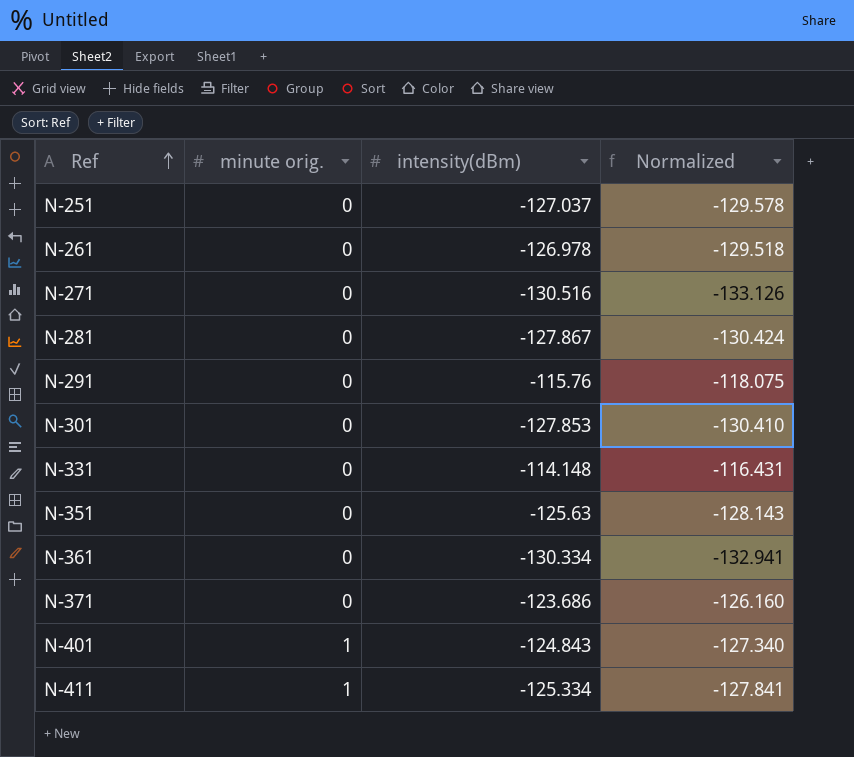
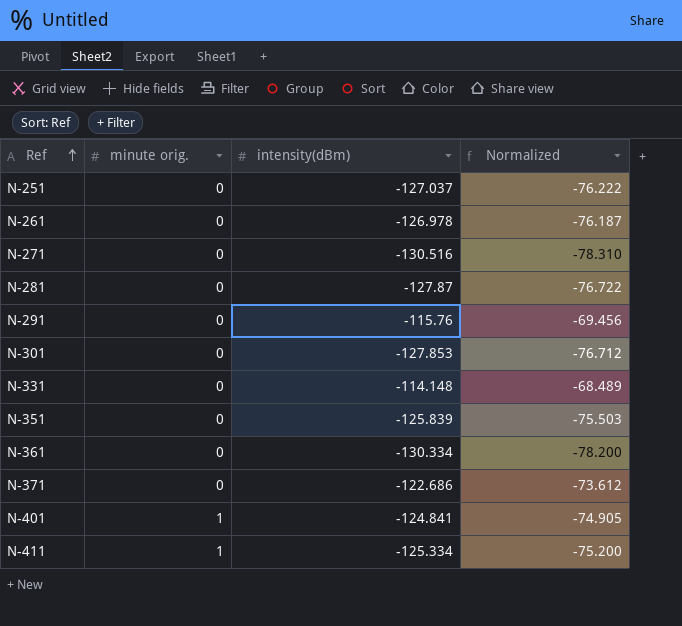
column Normalized | formula: [intensity(dBm)] * 1.02 -> [intensity(dBm)] * 0.6
N-281 | intensity(dBm): -127.867 -> -127.87
N-351 | intensity(dBm): -125.63 -> -125.839
N-371 | intensity(dBm): -123.686 -> -122.686
N-401 | intensity(dBm): -124.843 -> -124.841

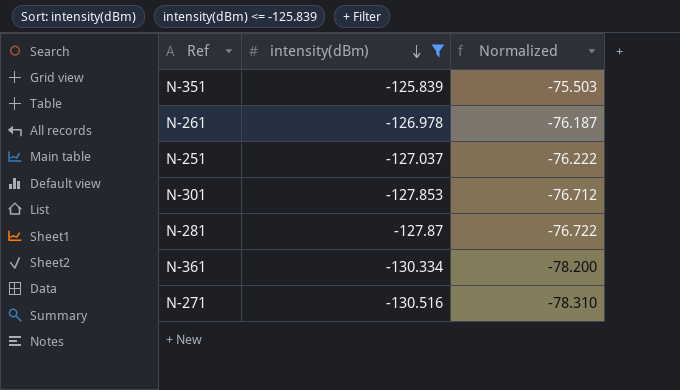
filter: none -> intensity(dBm) <= -125.839
row order: Ref ascending -> intensity(dBm) descending
column minute orig. | position: 2 -> none

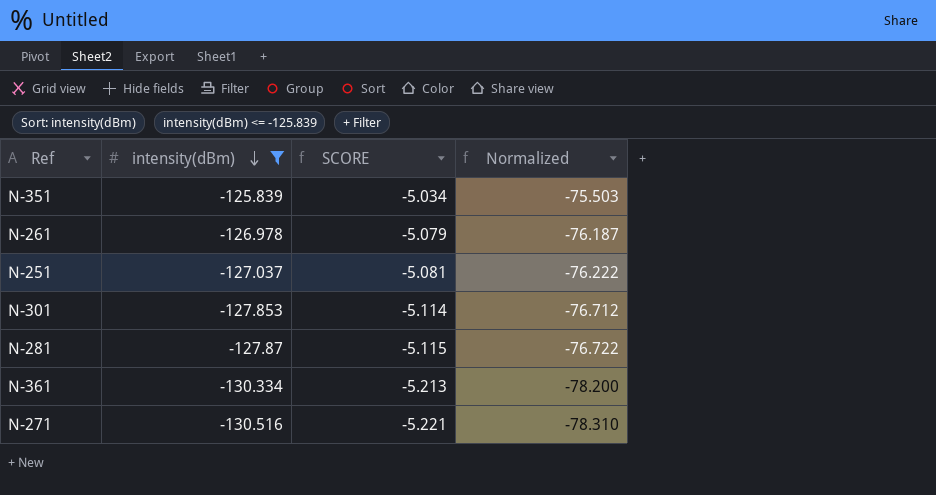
column SCORE | formula: none -> [intensity(dBm)] * 0.04

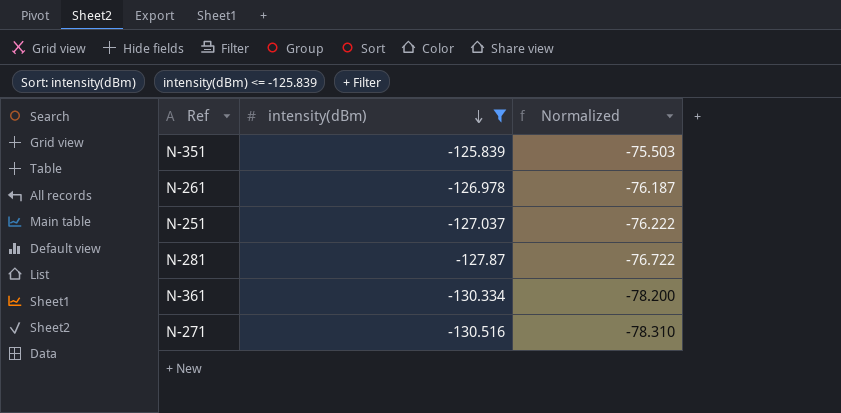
column SCORE | formula: [intensity(dBm)] * 0.04 -> none
row N-301: -127.853 | -5.114 | -76.712 -> none

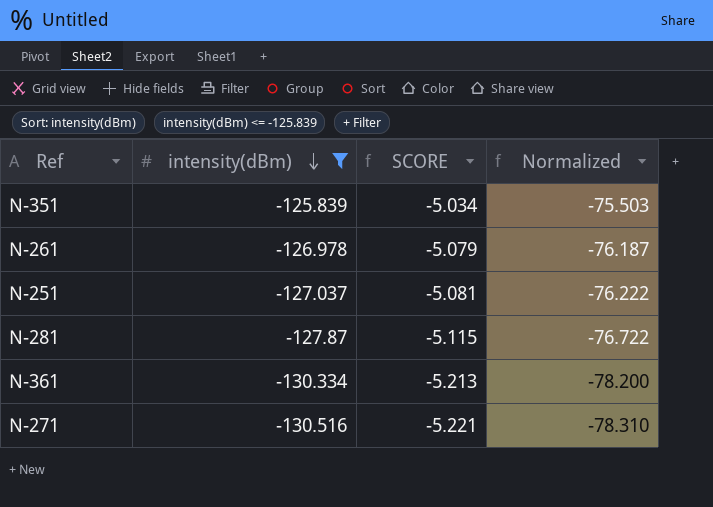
column SCORE | formula: none -> [intensity(dBm)] * 0.04

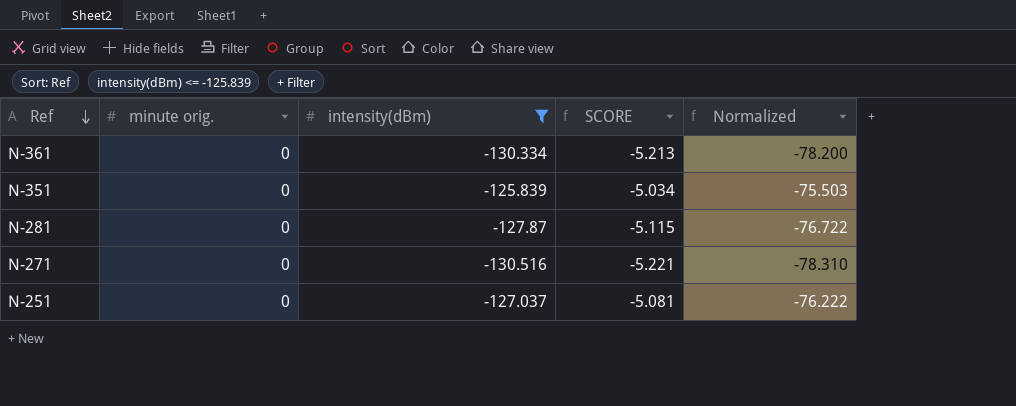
row order: intensity(dBm) descending -> Ref descending
column minute orig. | position: none -> 2
row N-261: -126.978 | -5.079 | -76.187 -> none

